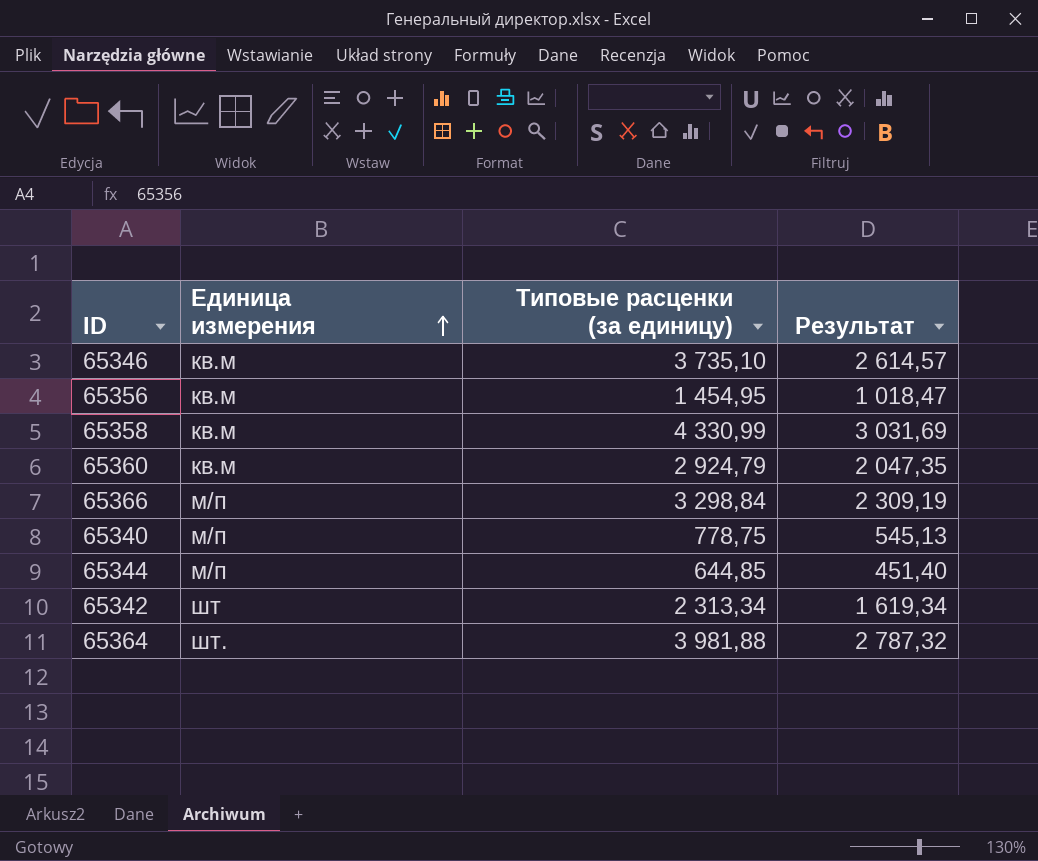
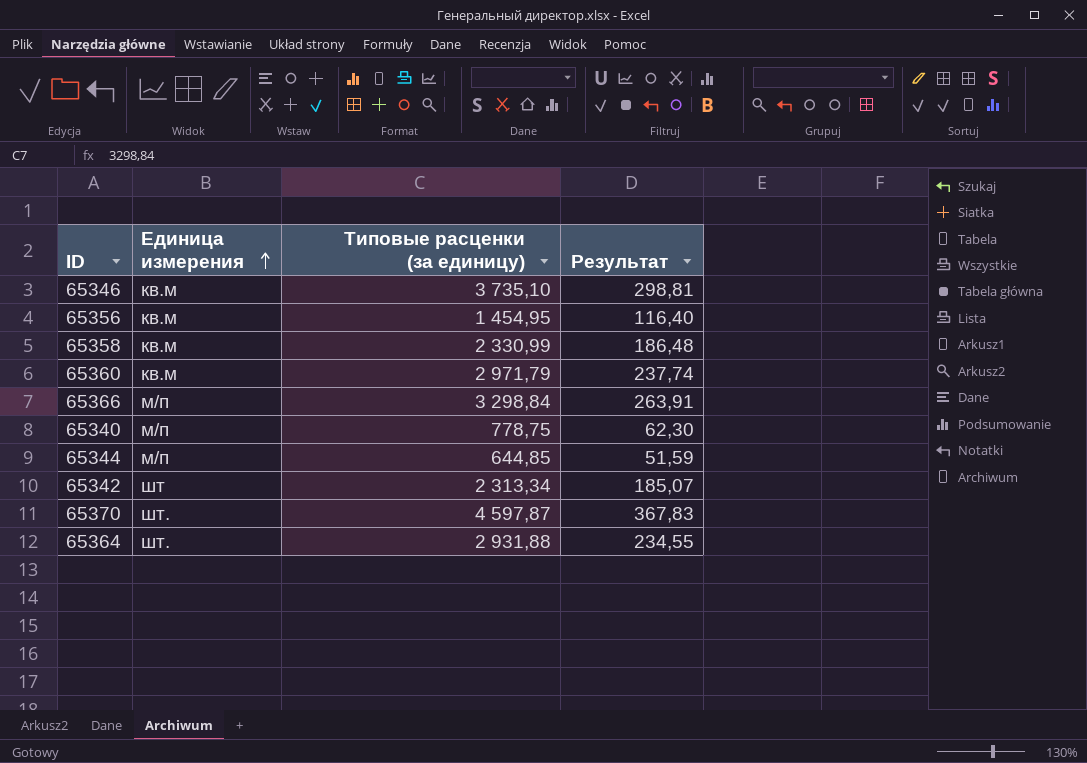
column Результат | formula: [Типовые расценки (за единицу)] * 0,7 -> [Типовые расценки (за единицу)] * 0,08
65358 | Типовые расценки (за единицу): 4 330,99 -> 2 330,99
65360 | Типовые расценки (за единицу): 2 924,79 -> 2 971,79
row 65370: none -> шт. | 4 597,87 | 367,83
65364 | Типовые расценки (за единицу): 3 981,88 -> 2 931,88

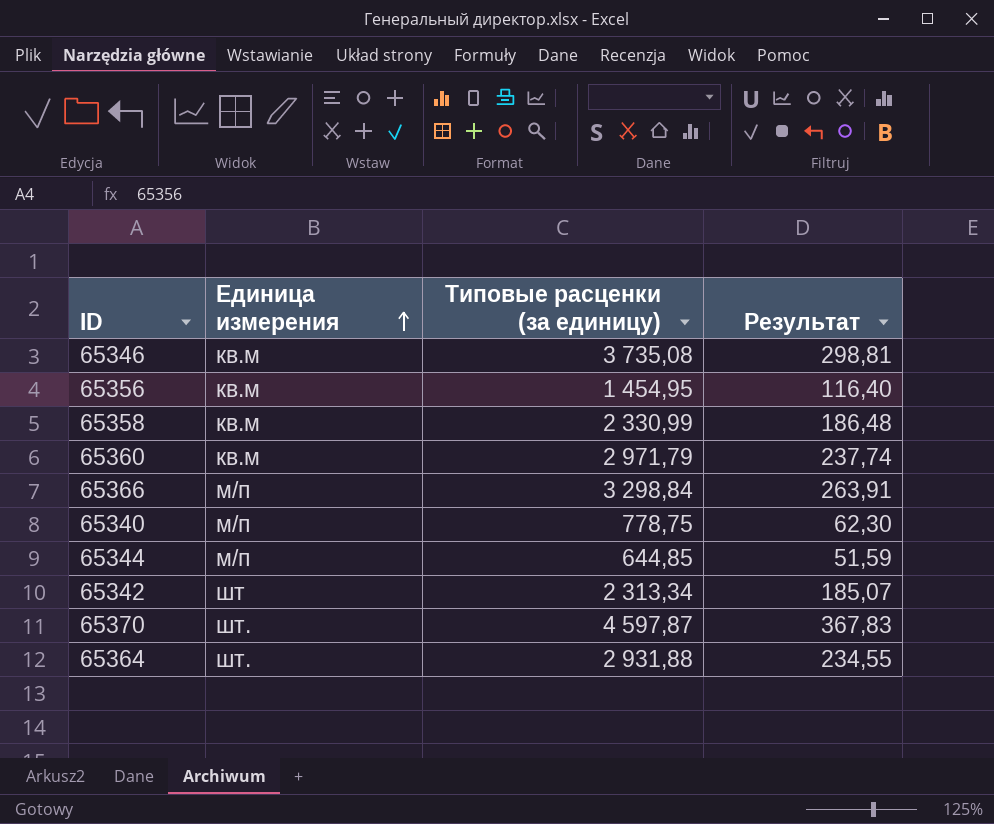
65346 | Типовые расценки (за единицу): 3 735,10 -> 3 735,08

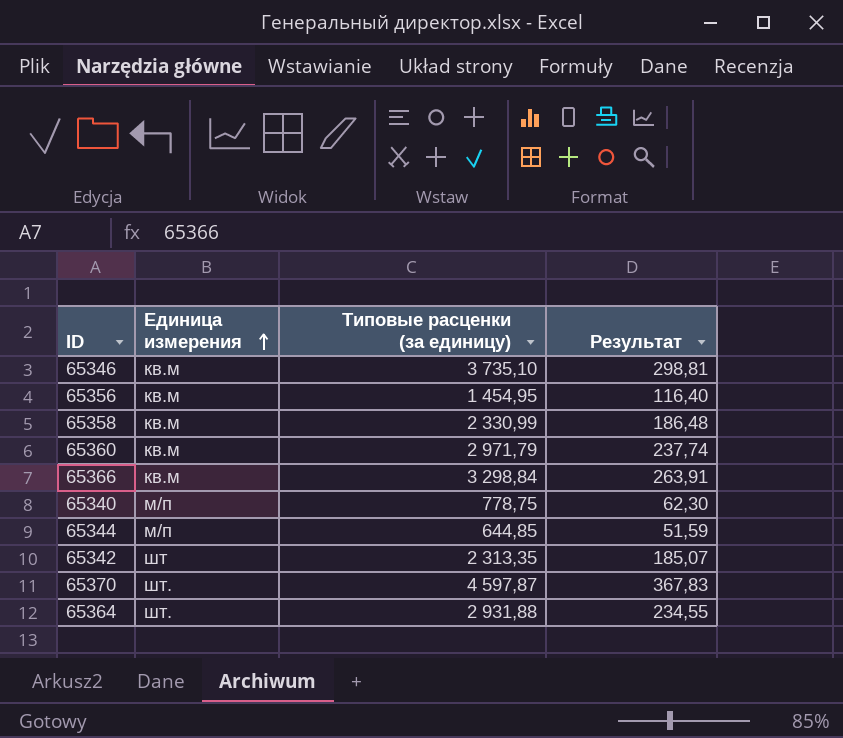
65346 | Типовые расценки (за единицу): 3 735,08 -> 3 735,10
65366 | Единица измерения: м/п -> кв.м
65342 | Типовые расценки (за единицу): 2 313,34 -> 2 313,35

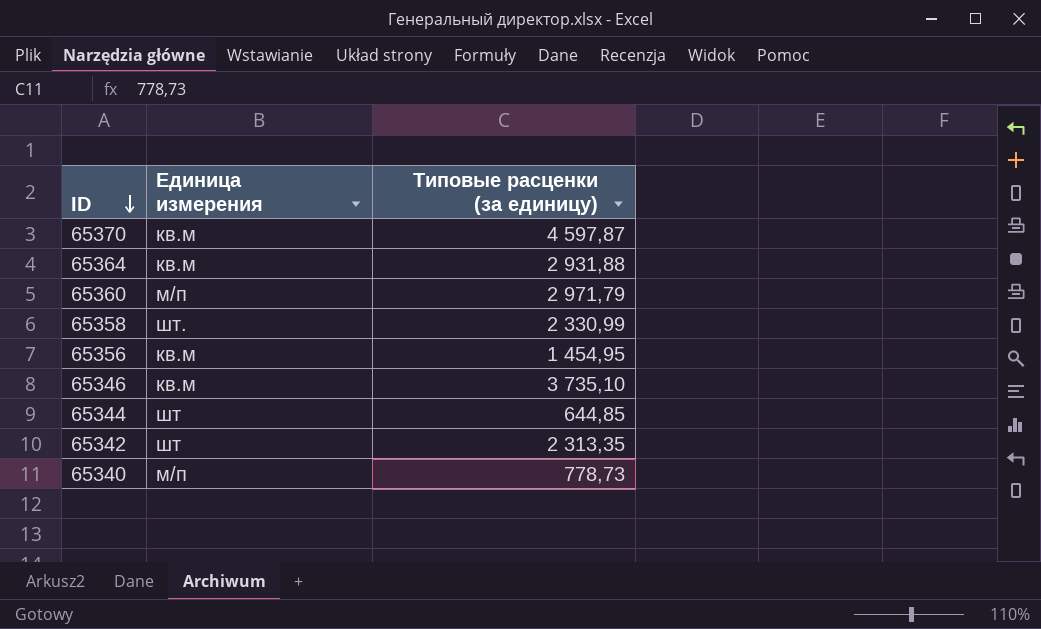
row order: Единица измерения ascending -> ID descending
column Результат | formula: [Типовые расценки (за единицу)] * 0,08 -> none
row 65366: кв.м | 3 298,84 | 263,91 -> none
65370 | Единица измерения: шт. -> кв.м
65364 | Единица измерения: шт. -> кв.м
65360 | Единица измерения: кв.м -> м/п
65358 | Единица измерения: кв.м -> шт.
65344 | Единица измерения: м/п -> шт
65340 | Типовые расценки (за единицу): 778,75 -> 778,73

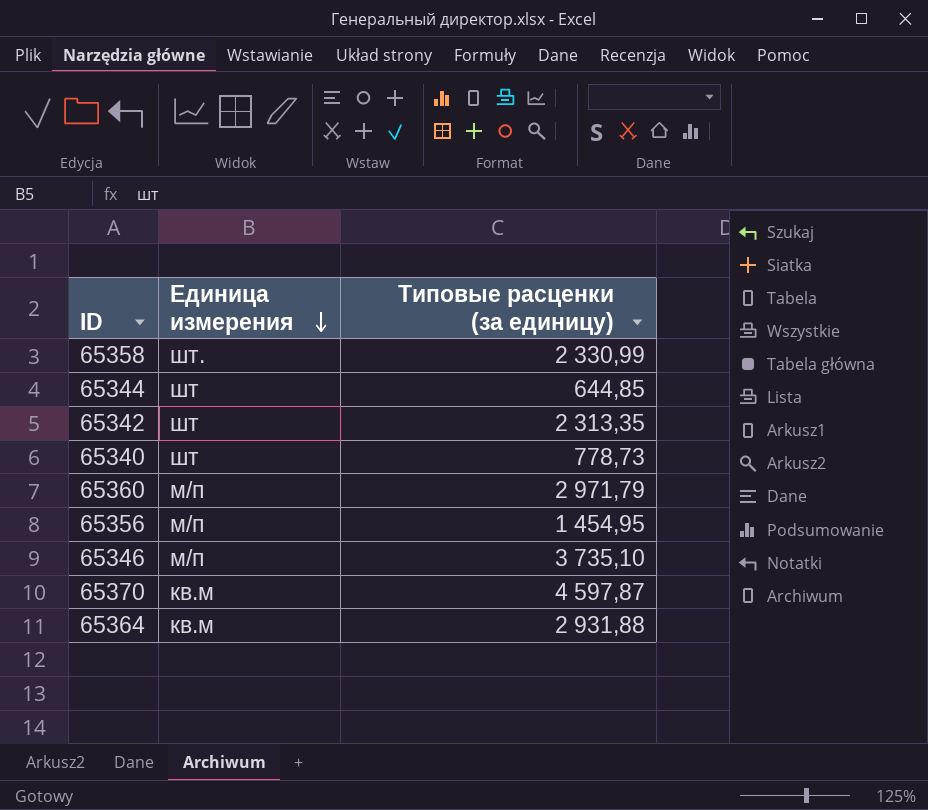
row order: ID descending -> Единица измерения descending
65340 | Единица измерения: м/п -> шт
65356 | Единица измерения: кв.м -> м/п
65346 | Единица измерения: кв.м -> м/п

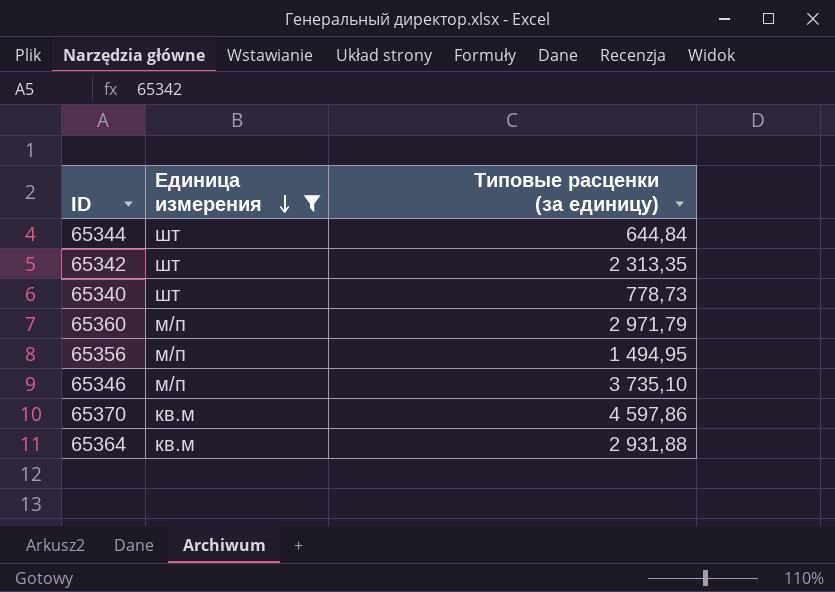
filter: none -> Единица измерения != шт.
65344 | Типовые расценки (за единицу): 644,85 -> 644,84
65356 | Типовые расценки (за единицу): 1 454,95 -> 1 494,95
65370 | Типовые расценки (за единицу): 4 597,87 -> 4 597,86

